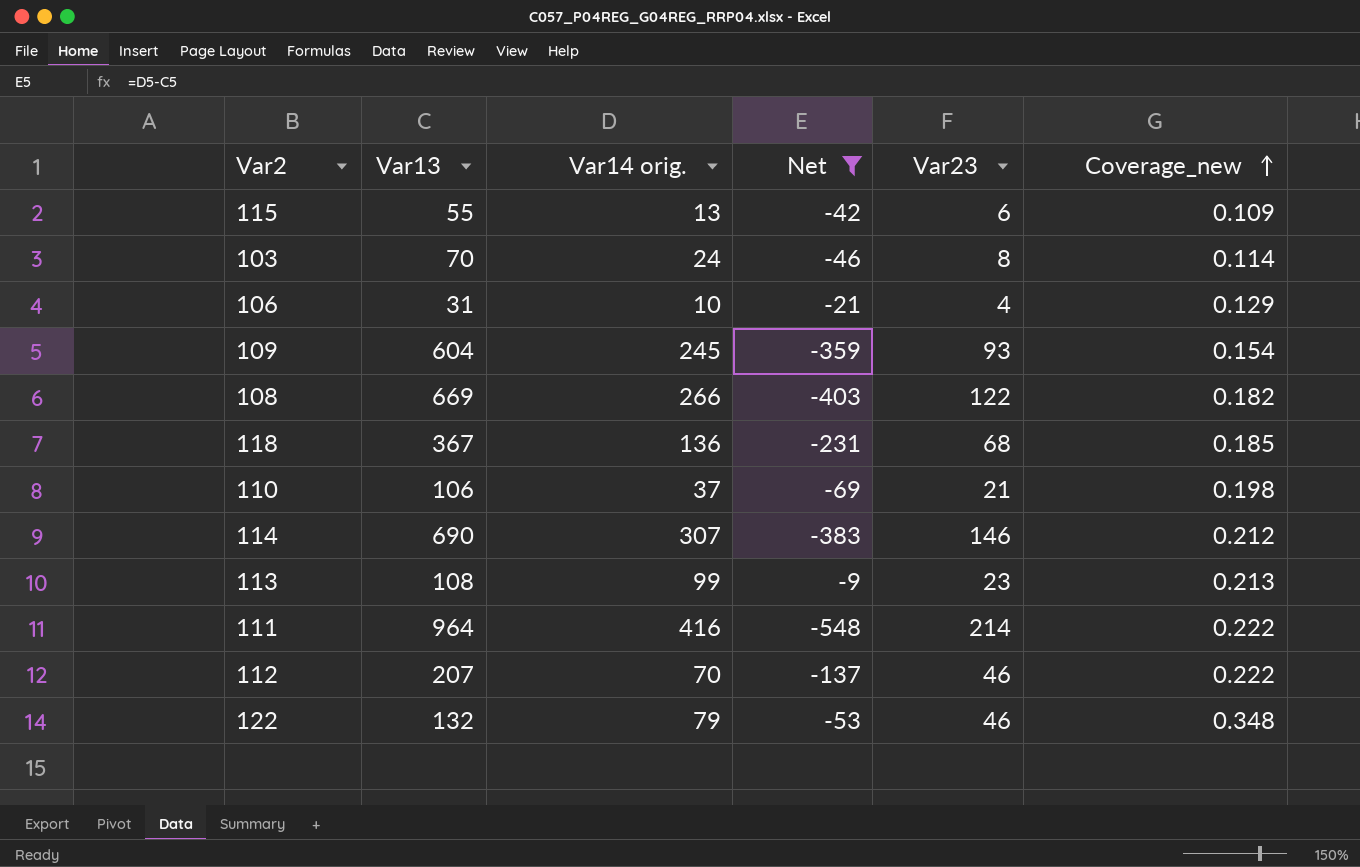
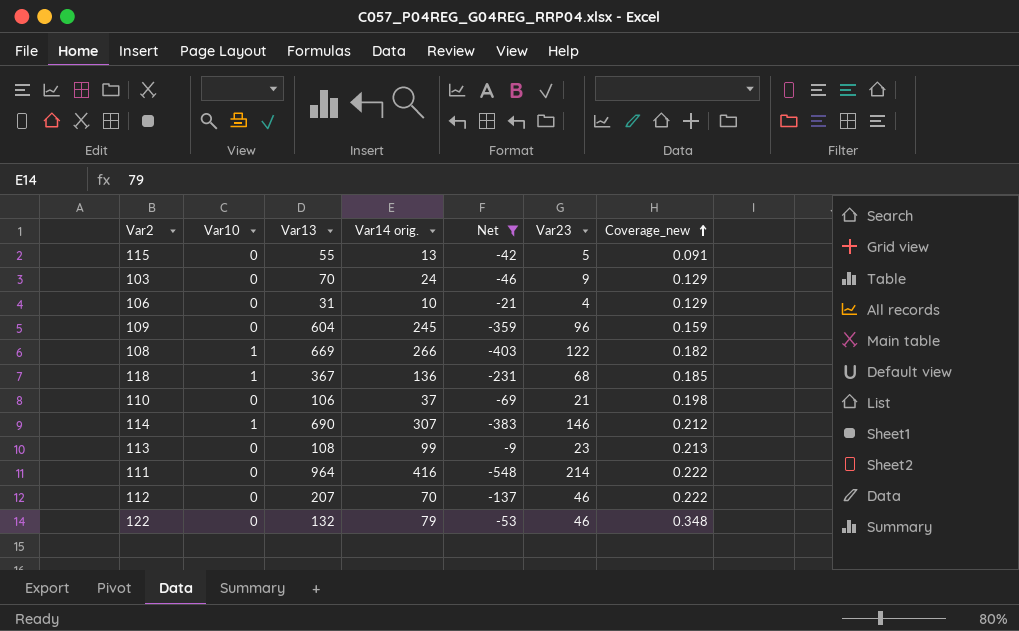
column Var10 | position: none -> 2
115 | Var23: 6 -> 5
115 | Coverage_new: 0.109 -> 0.091
103 | Var23: 8 -> 9
103 | Coverage_new: 0.114 -> 0.129
109 | Var23: 93 -> 96
109 | Coverage_new: 0.154 -> 0.159

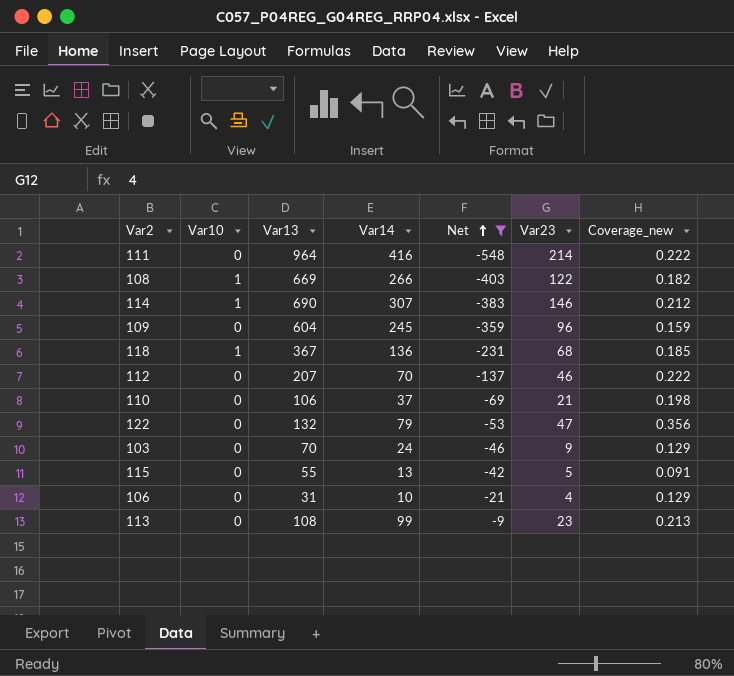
row order: Coverage_new ascending -> Net ascending
column name: Var14 orig. -> Var14
122 | Var23: 46 -> 47
122 | Coverage_new: 0.348 -> 0.356

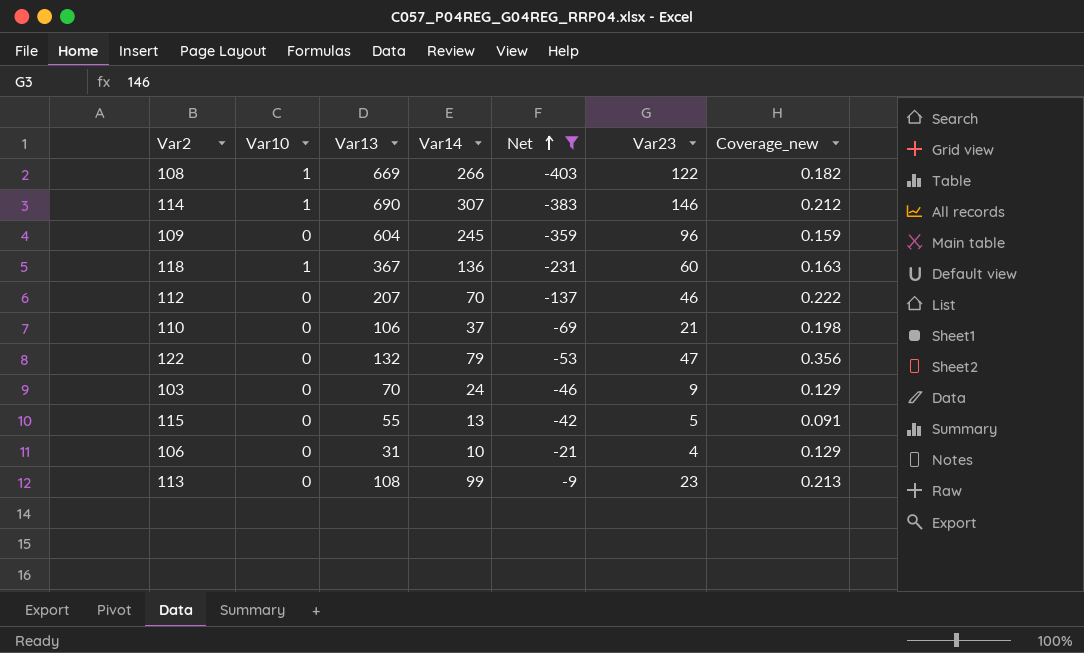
row 111: 0 | 964 | 416 | -548 | 214 | 0.222 -> none
118 | Var23: 68 -> 60
118 | Coverage_new: 0.185 -> 0.163

